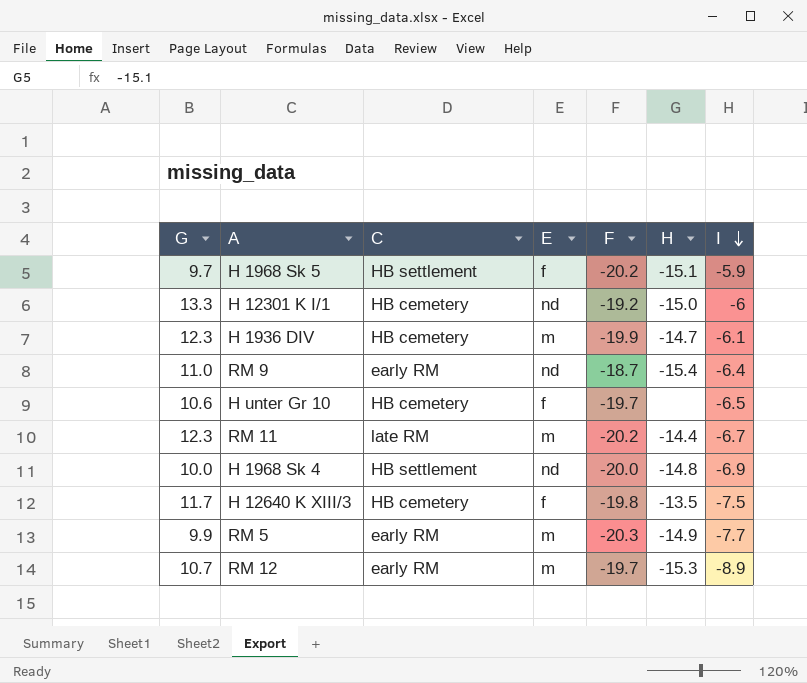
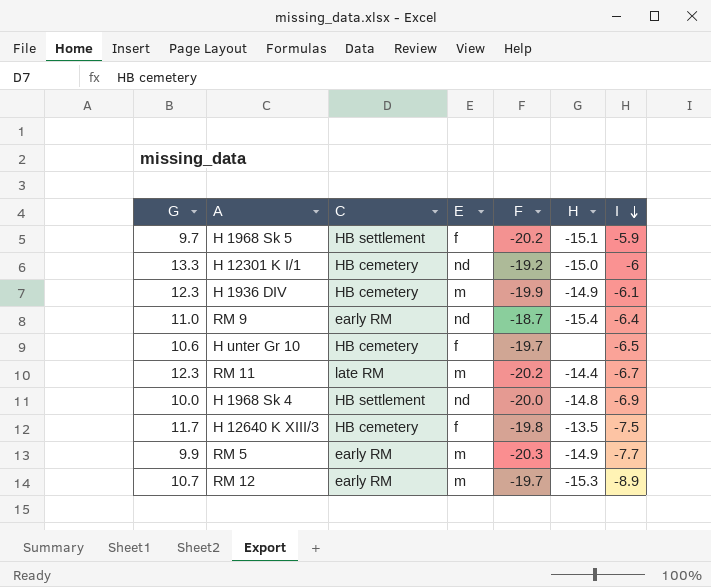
H 1936 DIV | H: -14.7 -> -14.9

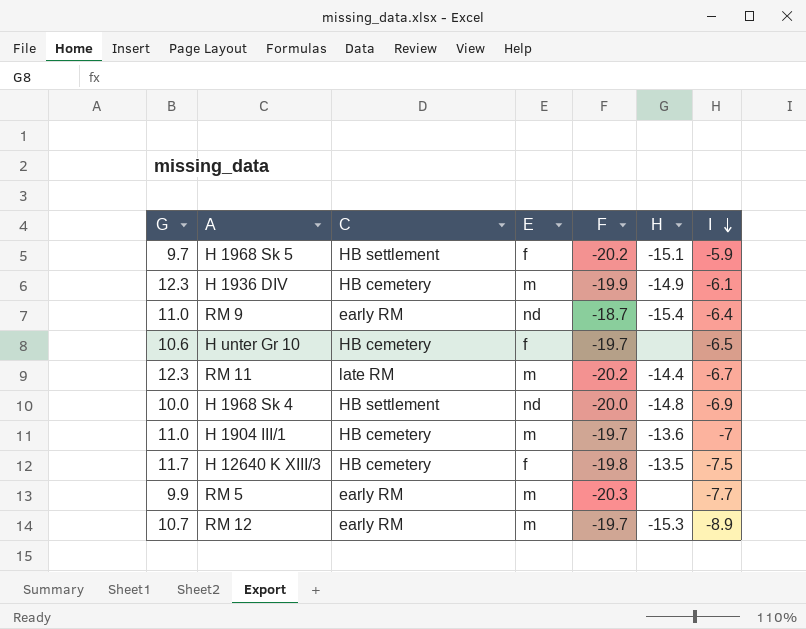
row H 12301 K I/1: 13.3 | HB cemetery | nd | -19.2 | -15.0 | -6 -> none
row H 1904 III/1: none -> 11.0 | HB cemetery | m | -19.7 | -13.6 | -7
RM 5 | H: -14.9 -> none

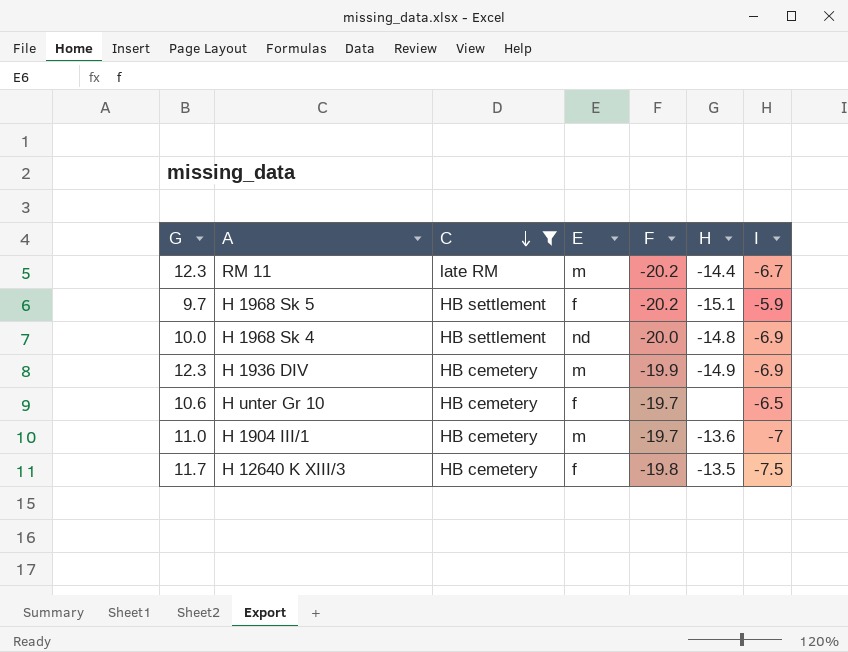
filter: none -> C != early RM
row order: I descending -> C descending
H 1936 DIV | I: -6.1 -> -6.9

